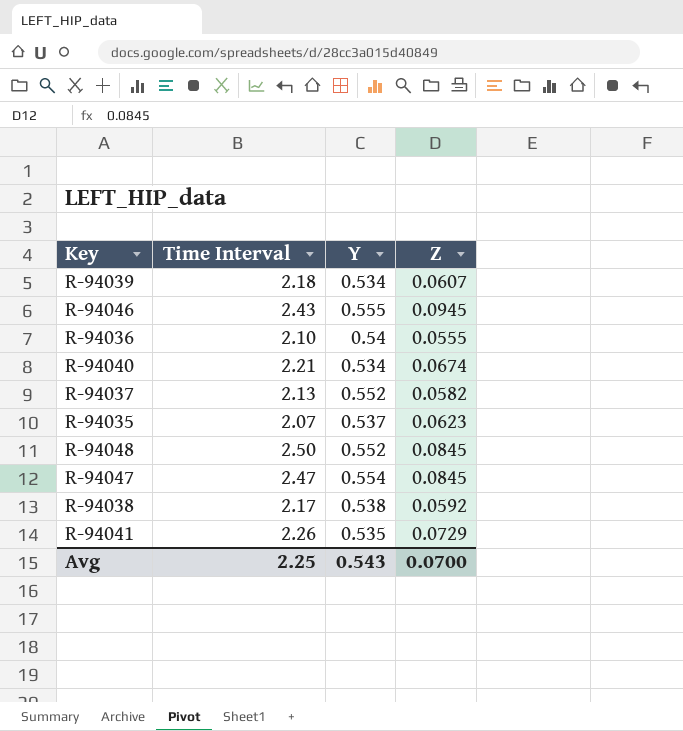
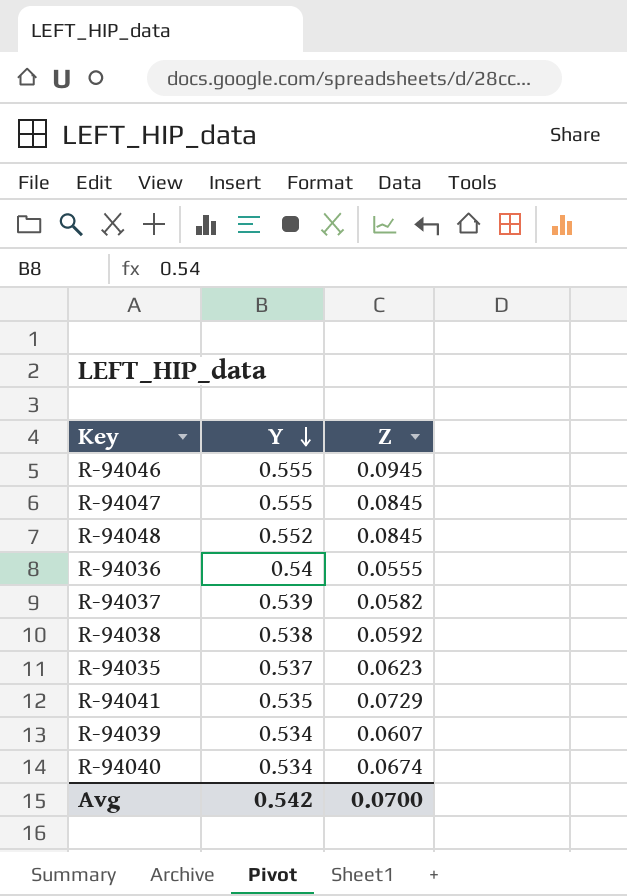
row order: none -> Y descending
column Time Interval | position: 2 -> none
R-94047 | Y: 0.554 -> 0.555
R-94037 | Y: 0.552 -> 0.539
Avg | Y: 0.543 -> 0.542

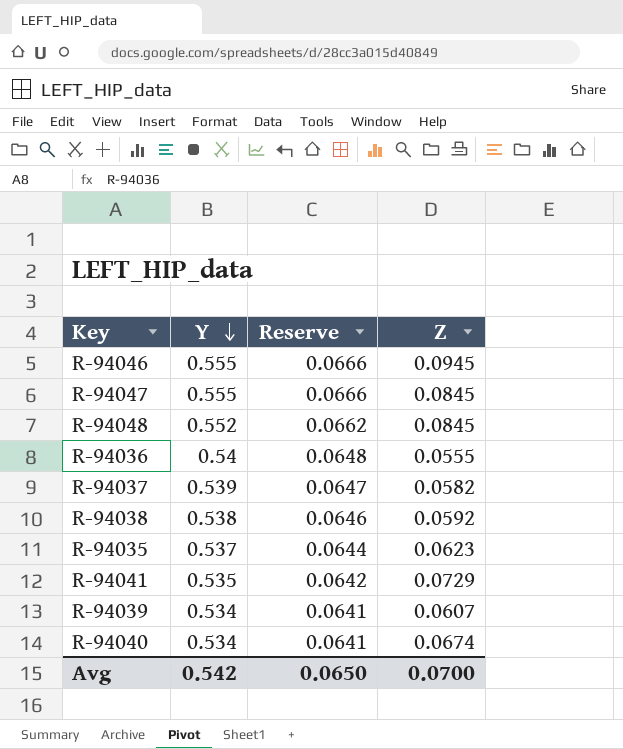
column Reserve | formula: none -> [Y] * 0.12

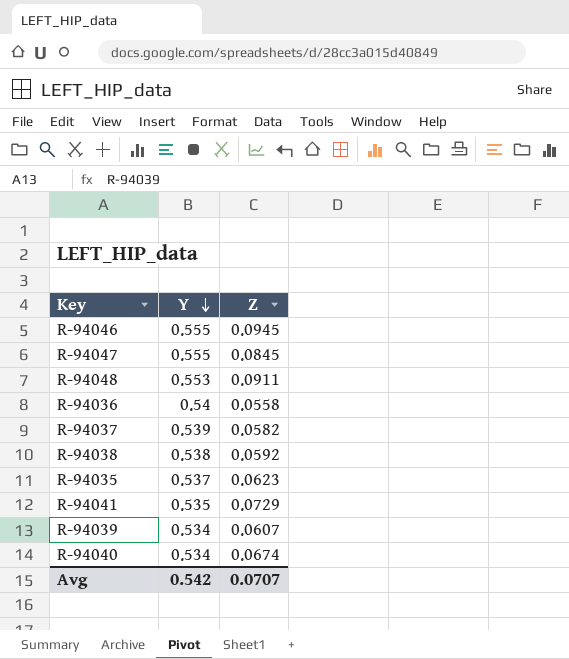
column Reserve | formula: [Y] * 0.12 -> none
R-94048 | Y: 0.552 -> 0.553
R-94048 | Z: 0.0845 -> 0.0911
R-94036 | Z: 0.0555 -> 0.0558
Avg | Z: 0.0700 -> 0.0707

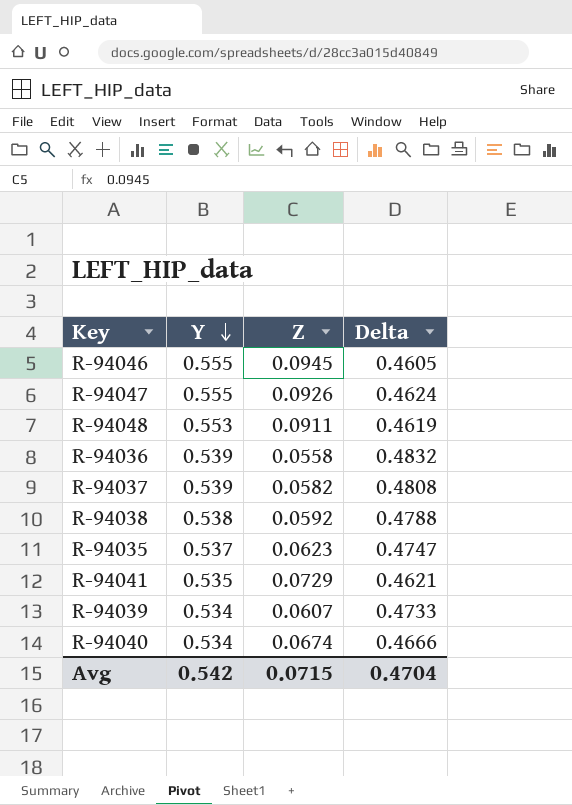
column Delta | formula: none -> [Y] - [Z]
R-94047 | Z: 0.0845 -> 0.0926
R-94036 | Y: 0.54 -> 0.539
Avg | Z: 0.0707 -> 0.0715

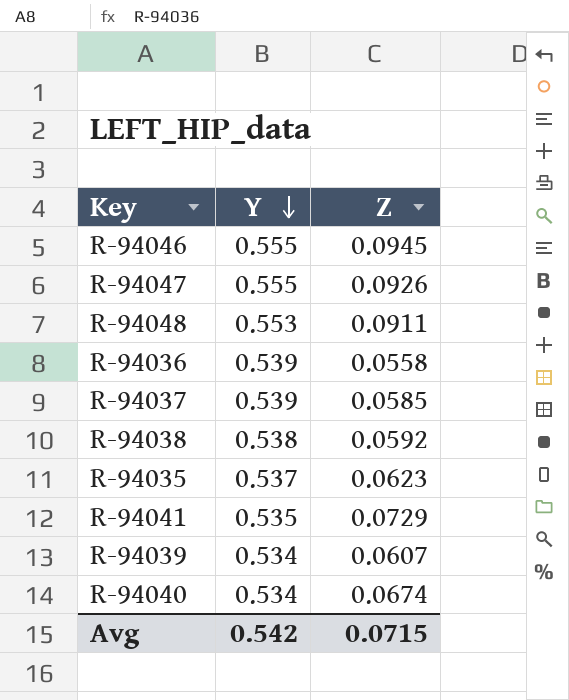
column Delta | formula: [Y] - [Z] -> none
R-94037 | Z: 0.0582 -> 0.0585

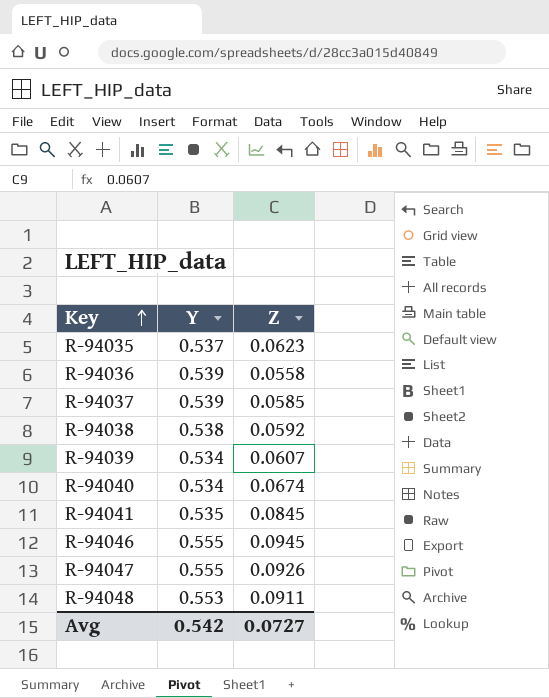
row order: Y descending -> Key ascending
R-94041 | Z: 0.0729 -> 0.0845
Avg | Z: 0.0715 -> 0.0727

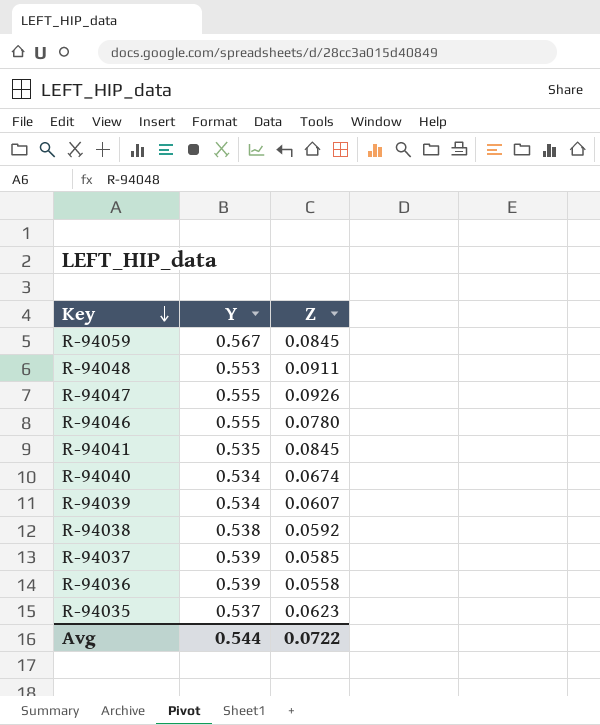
row order: Key ascending -> Key descending
row R-94059: none -> 0.567 | 0.0845
R-94046 | Z: 0.0945 -> 0.0780
Avg | Y: 0.542 -> 0.544
Avg | Z: 0.0727 -> 0.0722

